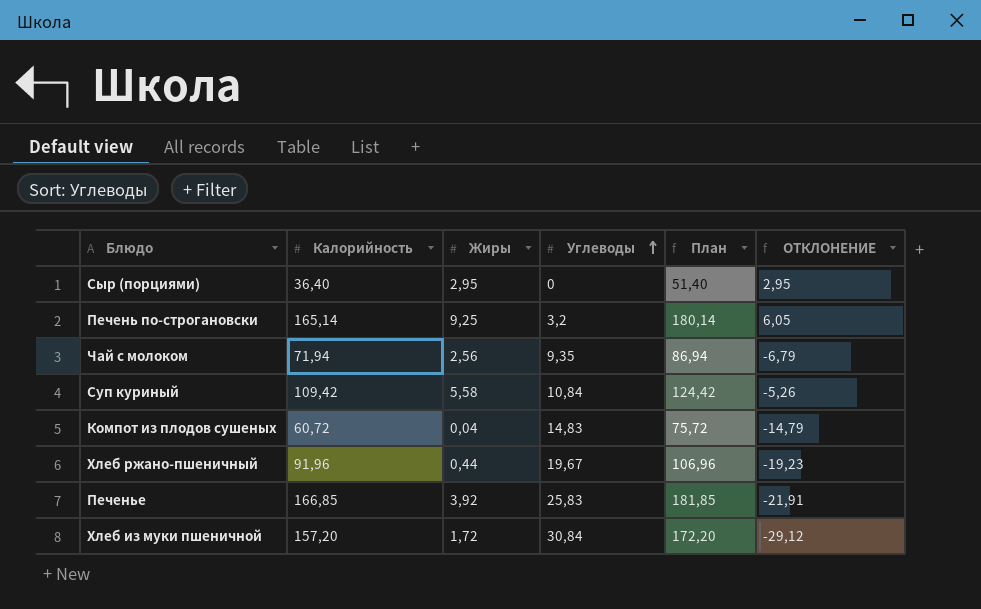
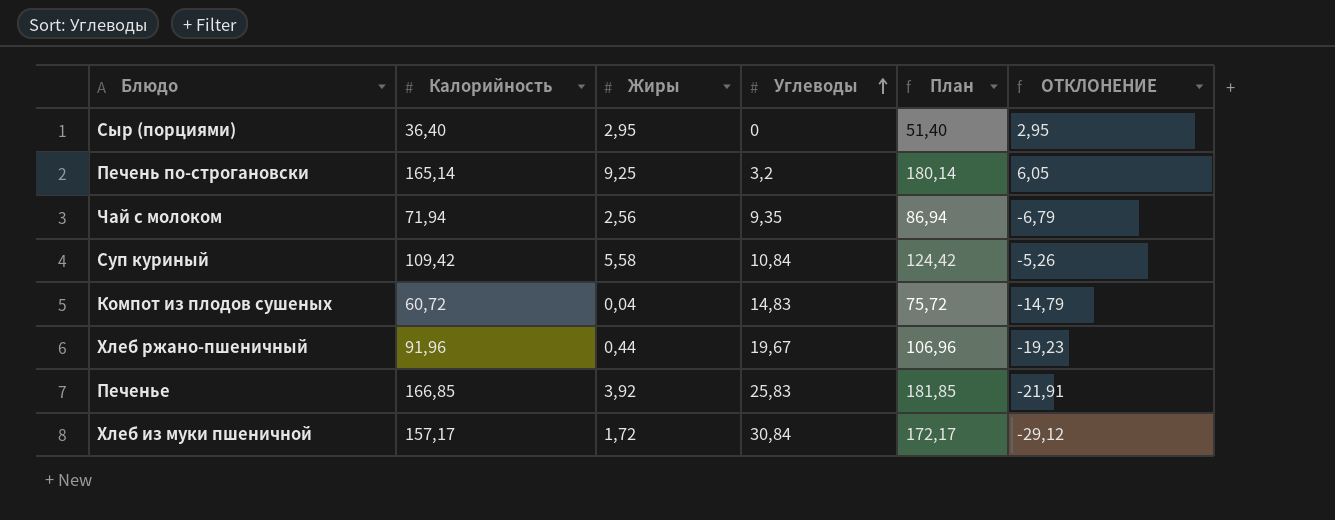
Хлеб из муки пшеничной | Калорийность: 157,20 -> 157,17
Хлеб из муки пшеничной | План: 172,20 -> 172,17

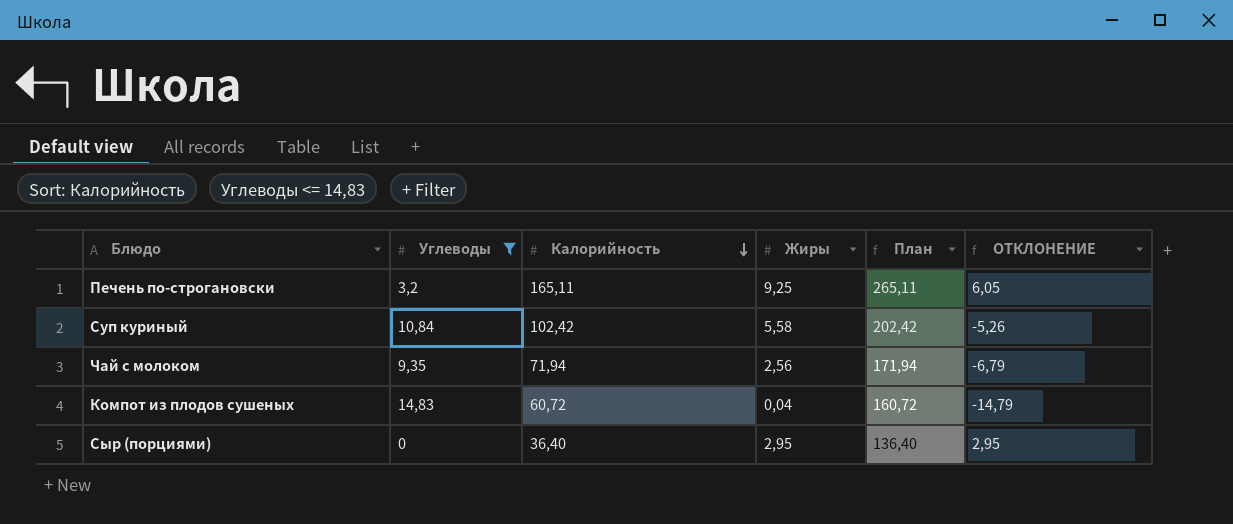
filter: none -> Углеводы <= 14,83
row order: Углеводы ascending -> Калорийность descending
column Углеводы | position: 4 -> 2
column План | formula: [Калорийность] + 15 -> [Калорийность] + 100
Печень по-строгановски | Калорийность: 165,14 -> 165,11
Суп куриный | Калорийность: 109,42 -> 102,42

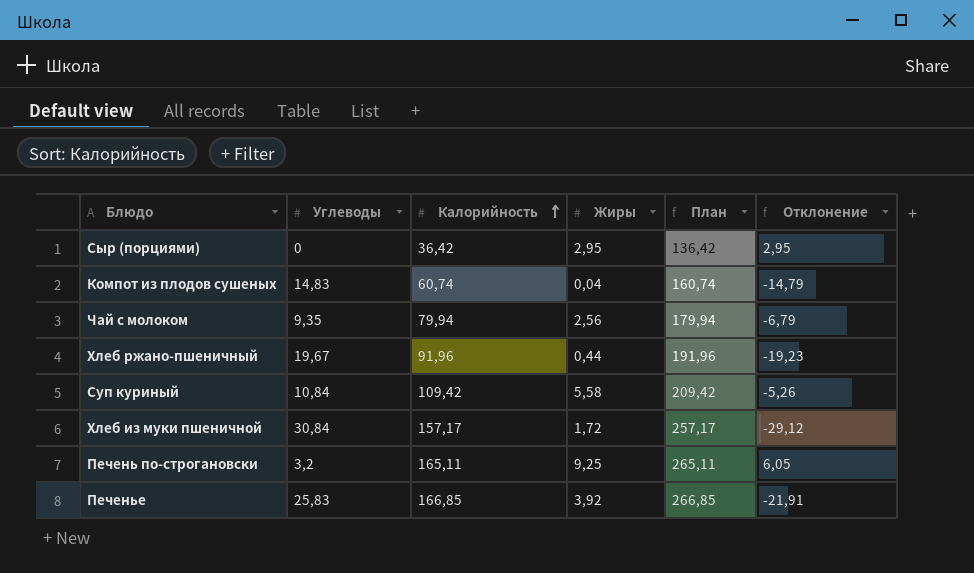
filter: Углеводы <= 14,83 -> none
row order: Калорийность descending -> Калорийность ascending
column name: ОТКЛОНЕНИЕ -> Отклонение
Сыр (порциями) | Калорийность: 36,40 -> 36,42
Сыр (порциями) | План: 136,40 -> 136,42
Компот из плодов сушеных | Калорийность: 60,72 -> 60,74
Компот из плодов сушеных | План: 160,72 -> 160,74
Чай с молоком | Калорийность: 71,94 -> 79,94
Чай с молоком | План: 171,94 -> 179,94
Суп куриный | Калорийность: 102,42 -> 109,42
Суп куриный | План: 202,42 -> 209,42

